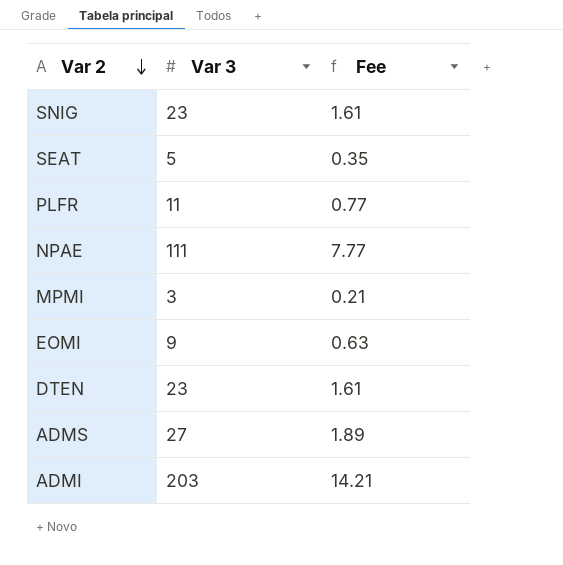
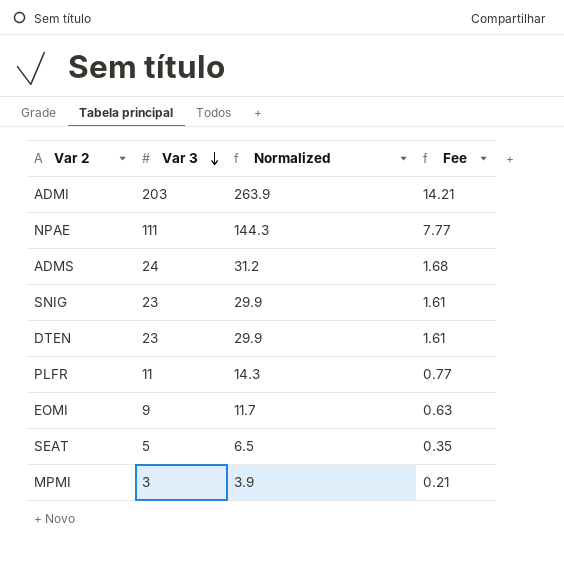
row order: Var 2 descending -> Var 3 descending
column Normalized | formula: none -> [Var 3] * 1.3
ADMS | Var 3: 27 -> 24
ADMS | Fee: 1.89 -> 1.68

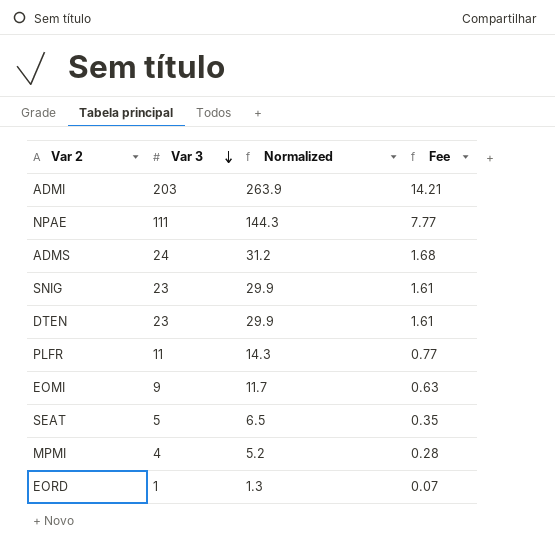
MPMI | Var 3: 3 -> 4
MPMI | Normalized: 3.9 -> 5.2
MPMI | Fee: 0.21 -> 0.28
row EORD: none -> 1 | 1.3 | 0.07

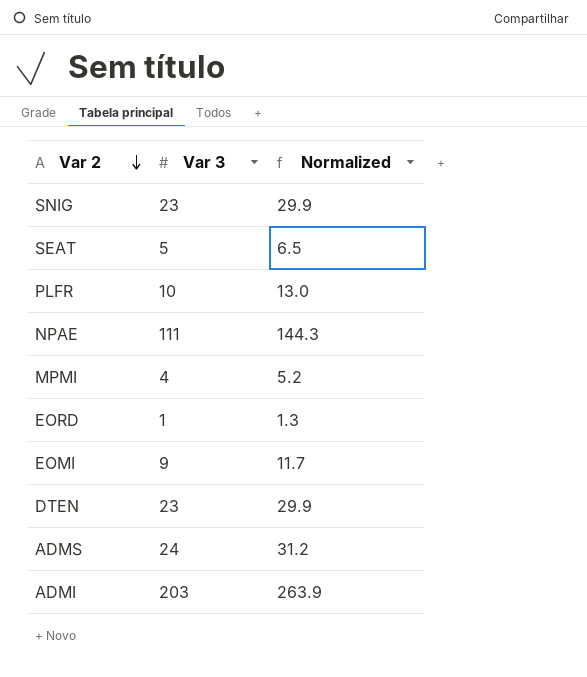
row order: Var 3 descending -> Var 2 descending
column Fee | formula: [Var 3] * 0.07 -> none
PLFR | Var 3: 11 -> 10
PLFR | Normalized: 14.3 -> 13.0

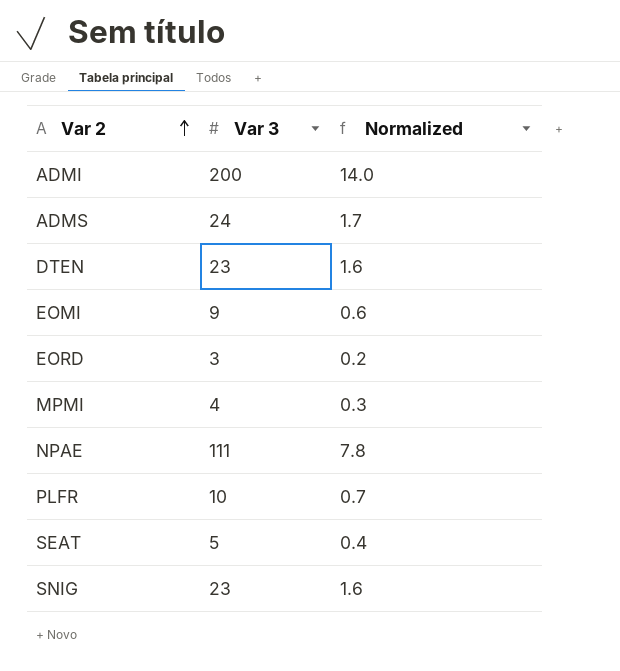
row order: Var 2 descending -> Var 2 ascending
column Normalized | formula: [Var 3] * 1.3 -> [Var 3] * 0.07
ADMI | Var 3: 203 -> 200
EORD | Var 3: 1 -> 3

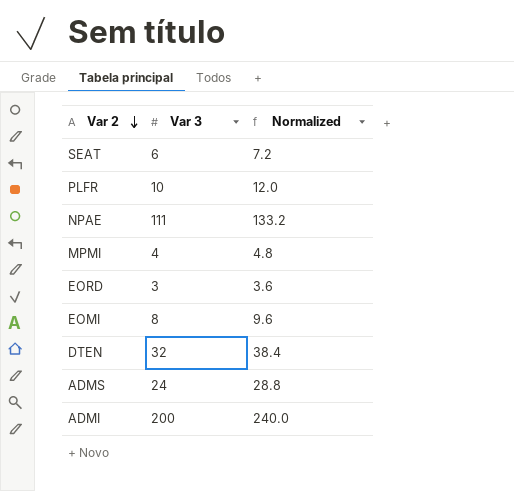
row order: Var 2 ascending -> Var 2 descending
column Normalized | formula: [Var 3] * 0.07 -> [Var 3] * 1.2
row SNIG: 23 | 1.6 -> none
SEAT | Var 3: 5 -> 6
EOMI | Var 3: 9 -> 8
DTEN | Var 3: 23 -> 32

